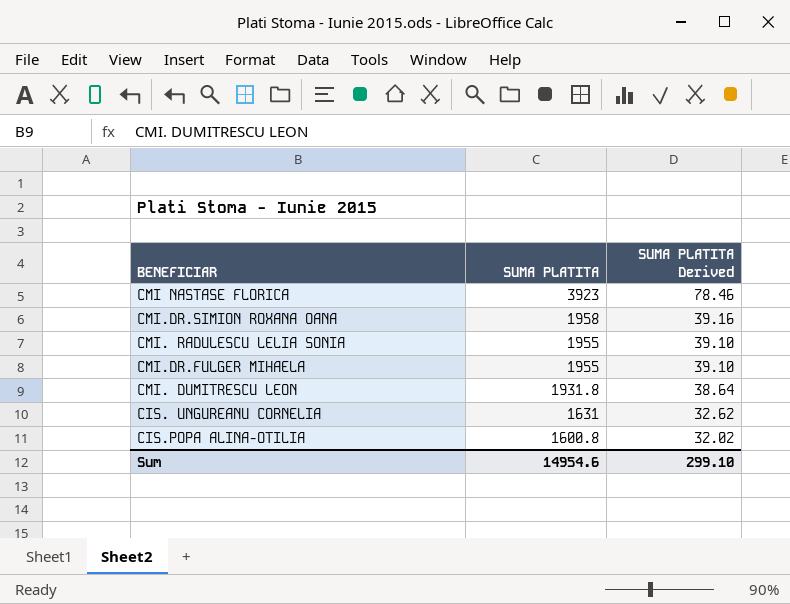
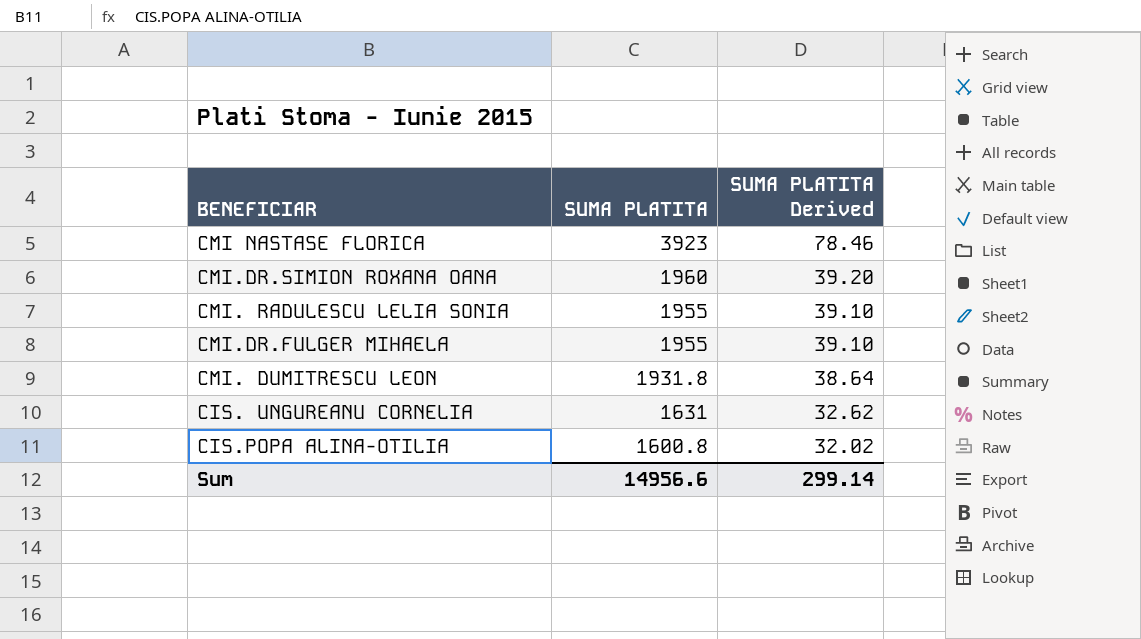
CMI.DR.SIMION ROXANA OANA | SUMA PLATITA: 1958 -> 1960
CMI.DR.SIMION ROXANA OANA | SUMA PLATITA Derived: 39.16 -> 39.20
Sum | SUMA PLATITA: 14954.6 -> 14956.6
Sum | SUMA PLATITA Derived: 299.10 -> 299.14

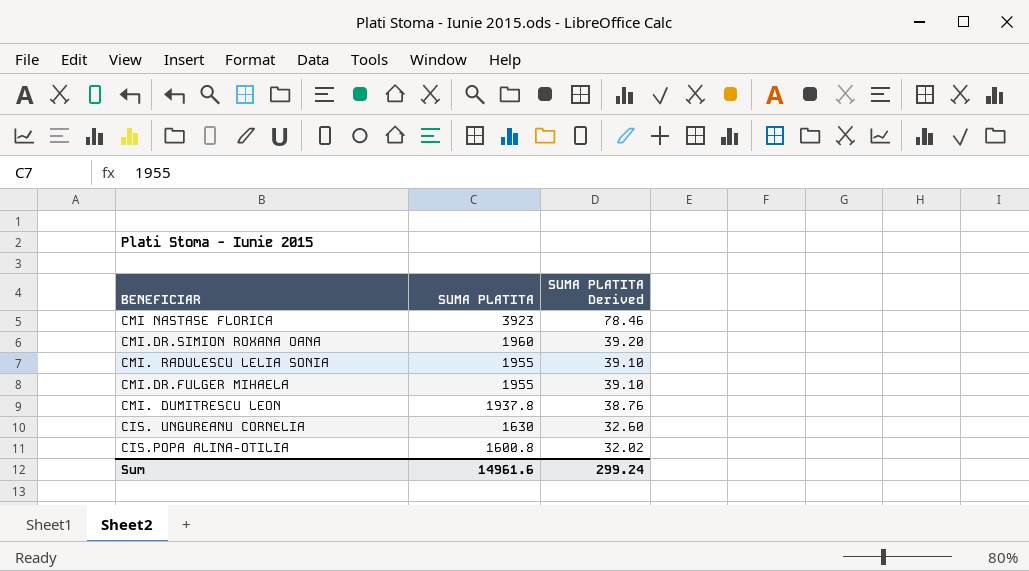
CMI. DUMITRESCU LEON | SUMA PLATITA: 1931.8 -> 1937.8
CMI. DUMITRESCU LEON | SUMA PLATITA Derived: 38.64 -> 38.76
CIS. UNGUREANU CORNELIA | SUMA PLATITA: 1631 -> 1630
CIS. UNGUREANU CORNELIA | SUMA PLATITA Derived: 32.62 -> 32.60
Sum | SUMA PLATITA: 14956.6 -> 14961.6
Sum | SUMA PLATITA Derived: 299.14 -> 299.24

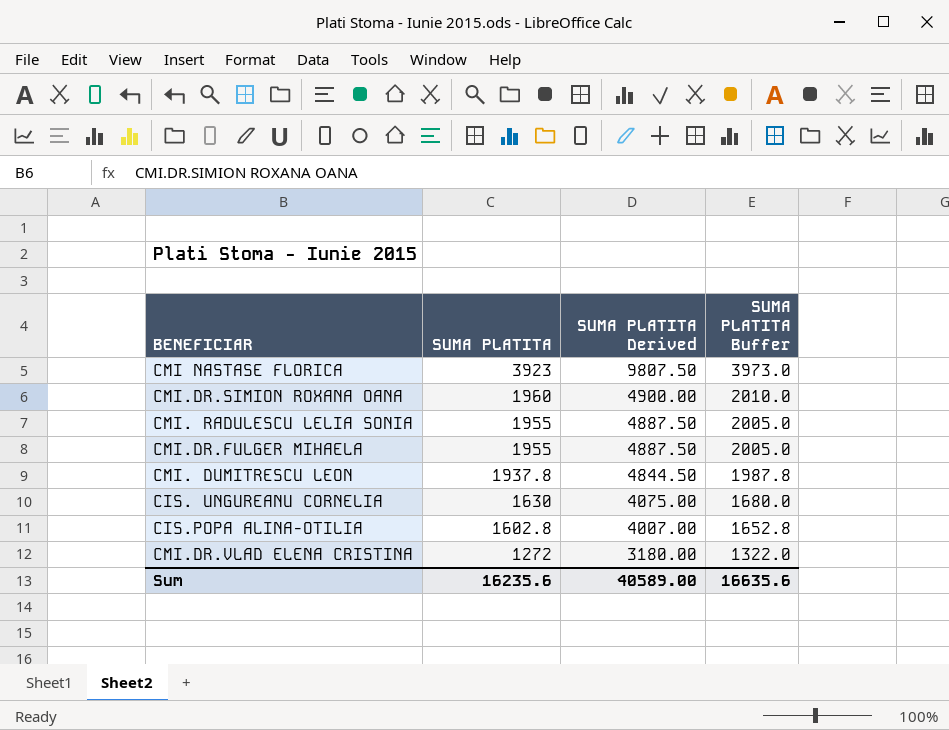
column SUMA PLATITA Derived | formula: [SUMA PLATITA] * 0.02 -> [SUMA PLATITA] * 2.5
column SUMA PLATITA Buffer | formula: none -> [SUMA PLATITA] + 50
CIS.POPA ALINA-OTILIA | SUMA PLATITA: 1600.8 -> 1602.8
row CMI.DR.VLAD ELENA CRISTINA: none -> 1272 | 3180.00 | 1322.0
Sum | SUMA PLATITA: 14961.6 -> 16235.6
Sum | SUMA PLATITA Derived: 299.24 -> 40589.00

